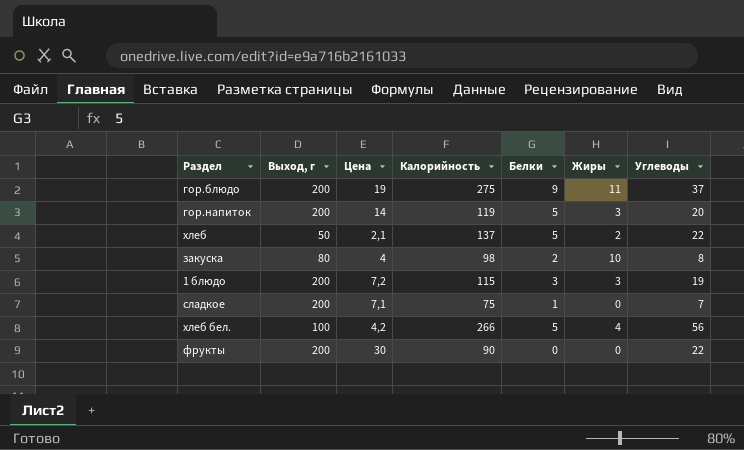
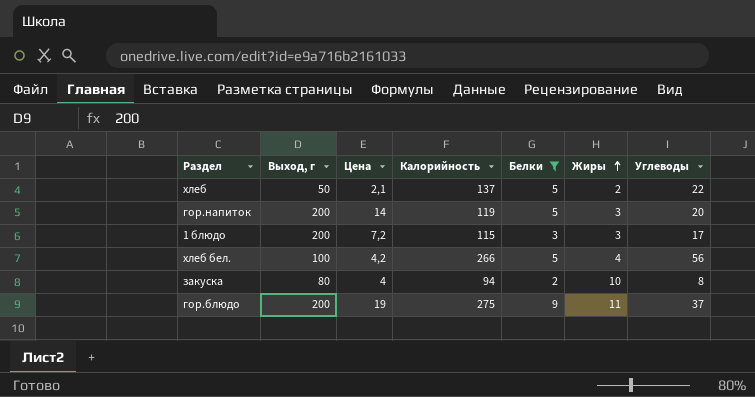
filter: none -> Белки >= 2
row order: none -> Жиры ascending
1 блюдо | Углеводы: 19 -> 17
закуска | Калорийность: 98 -> 94

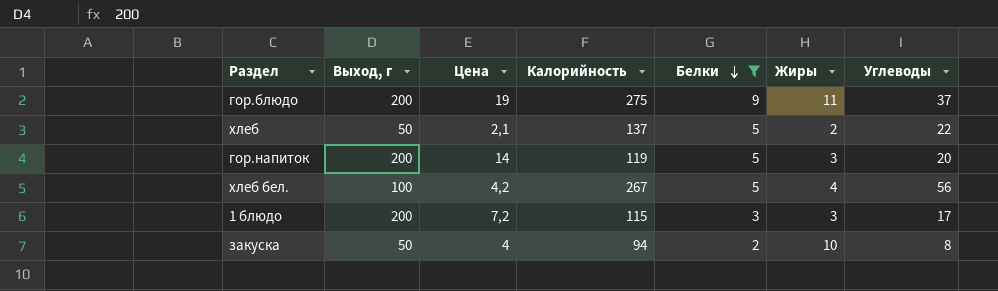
row order: Жиры ascending -> Белки descending
хлеб бел. | Калорийность: 266 -> 267
закуска | Выход, г: 80 -> 50

